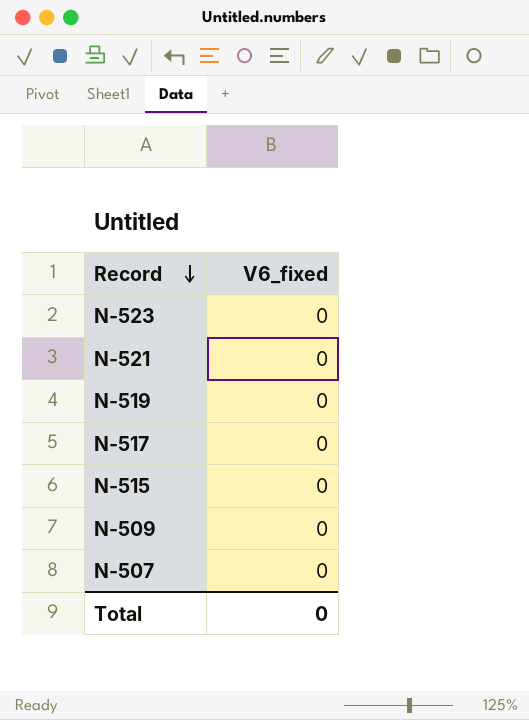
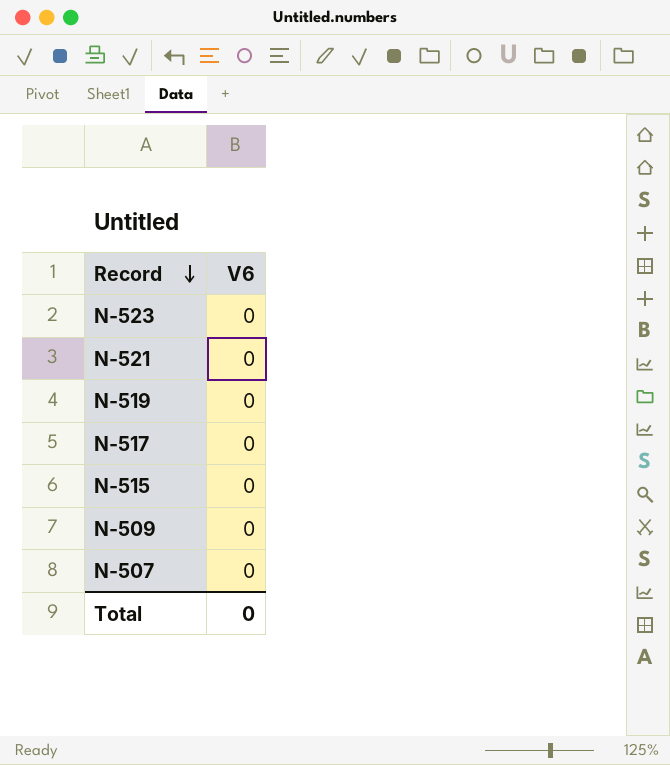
column name: V6_fixed -> V6

